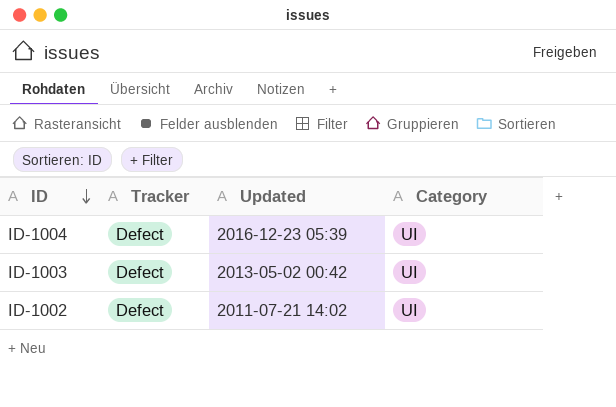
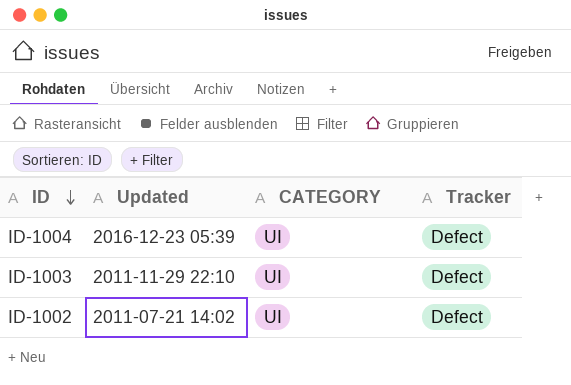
column name: Category -> CATEGORY
column Tracker | position: 2 -> 4
ID-1003 | Updated: 2013-05-02 00:42 -> 2011-11-29 22:10

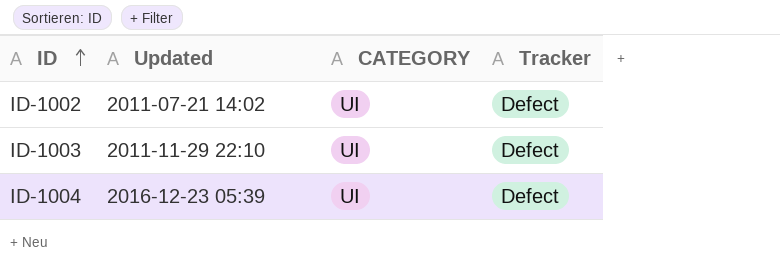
row order: ID descending -> ID ascending

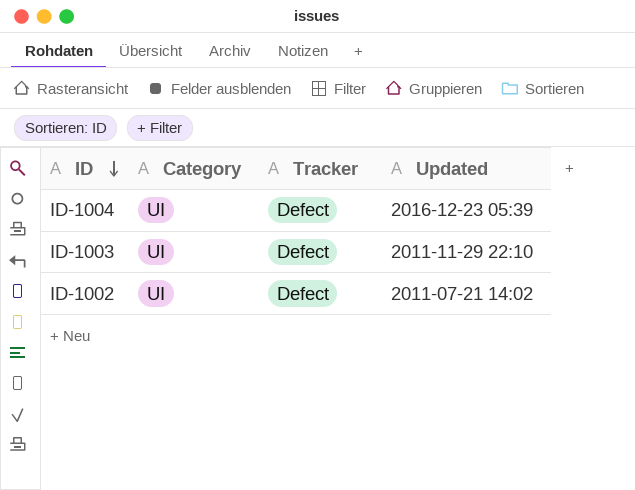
row order: ID ascending -> ID descending
column name: CATEGORY -> Category
column Updated | position: 2 -> 4

